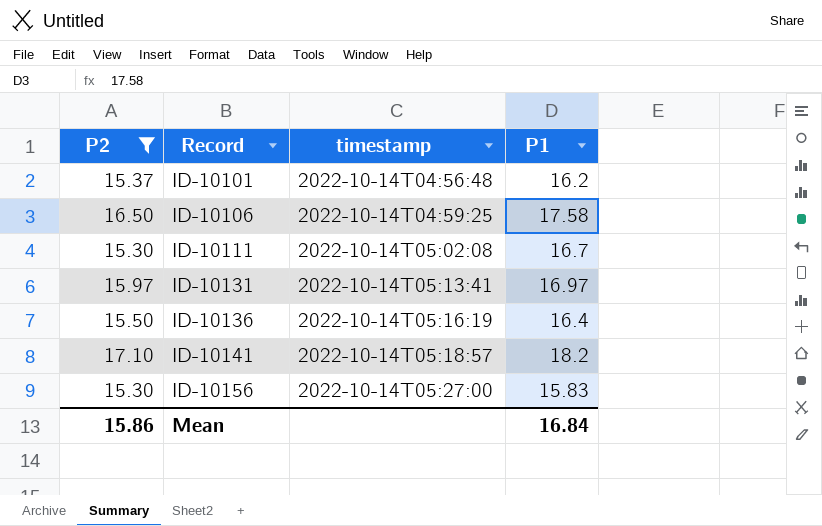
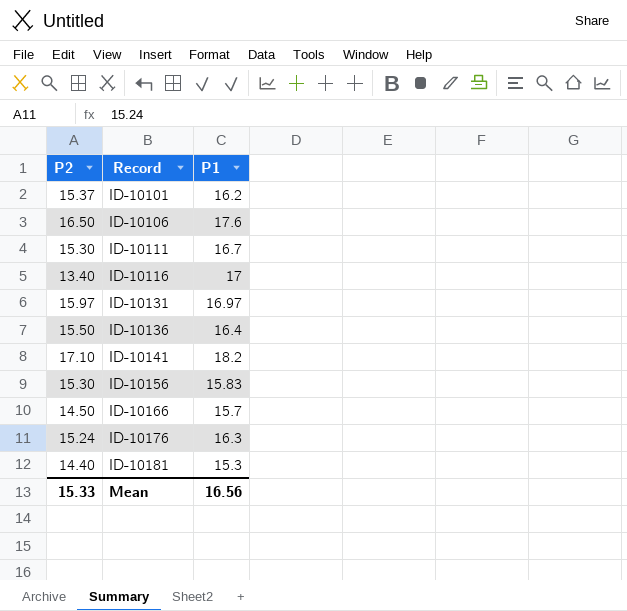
filter: P2 >= 15.30 -> none
column timestamp | position: 3 -> none
ID-10106 | P1: 17.58 -> 17.6
Mean | P2: 15.86 -> 15.33
Mean | P1: 16.84 -> 16.56

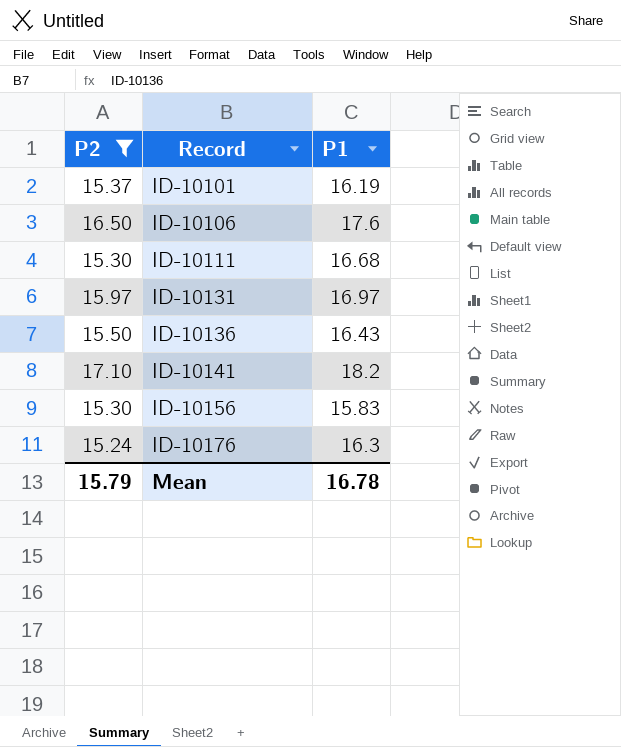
filter: none -> P2 >= 15.24
ID-10101 | P1: 16.2 -> 16.19
ID-10111 | P1: 16.7 -> 16.68
ID-10136 | P1: 16.4 -> 16.43
Mean | P2: 15.33 -> 15.79
Mean | P1: 16.56 -> 16.78

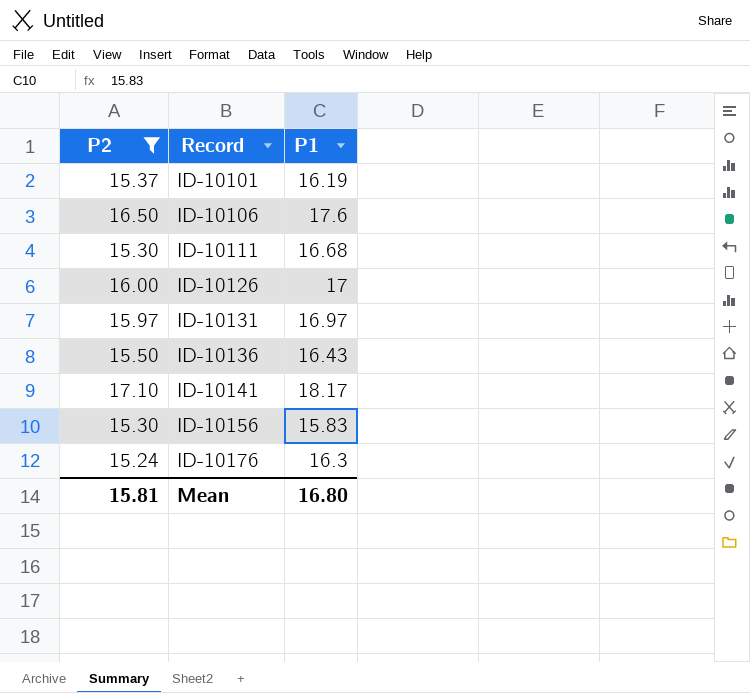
row ID-10126: none -> 16.00 | 17
ID-10141 | P1: 18.2 -> 18.17
Mean | P2: 15.79 -> 15.81
Mean | P1: 16.78 -> 16.80

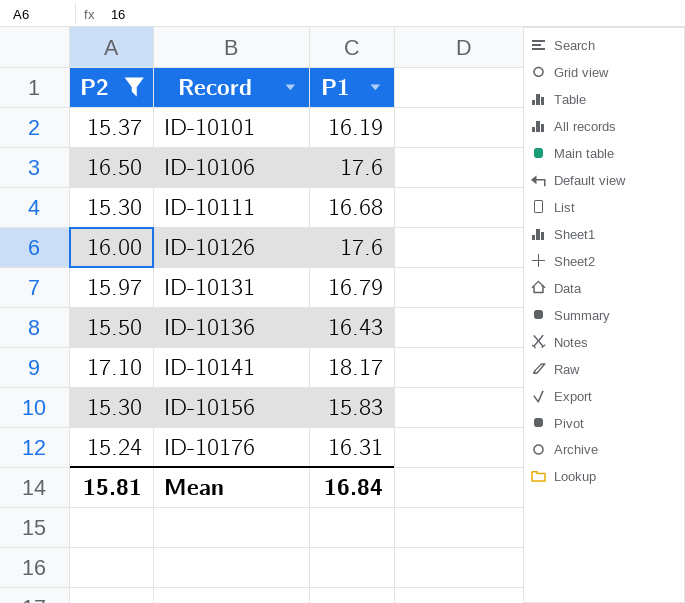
ID-10126 | P1: 17 -> 17.6
ID-10131 | P1: 16.97 -> 16.79
ID-10176 | P1: 16.3 -> 16.31
Mean | P1: 16.80 -> 16.84

